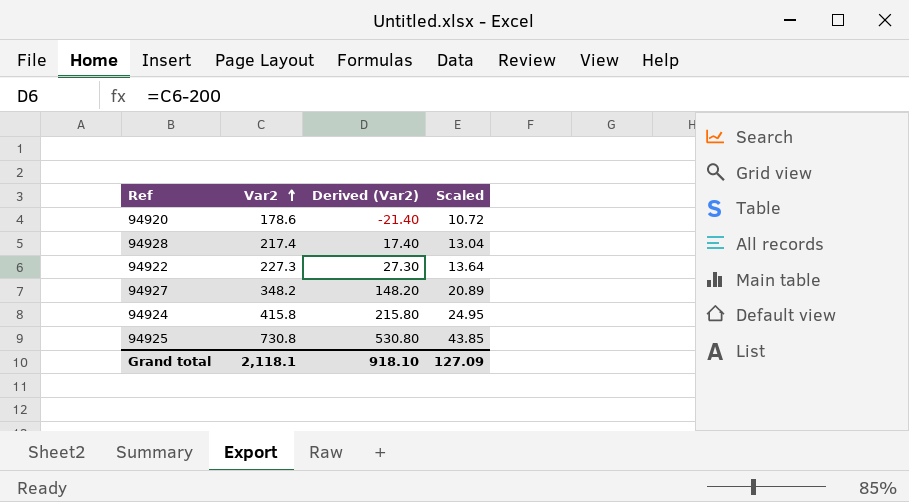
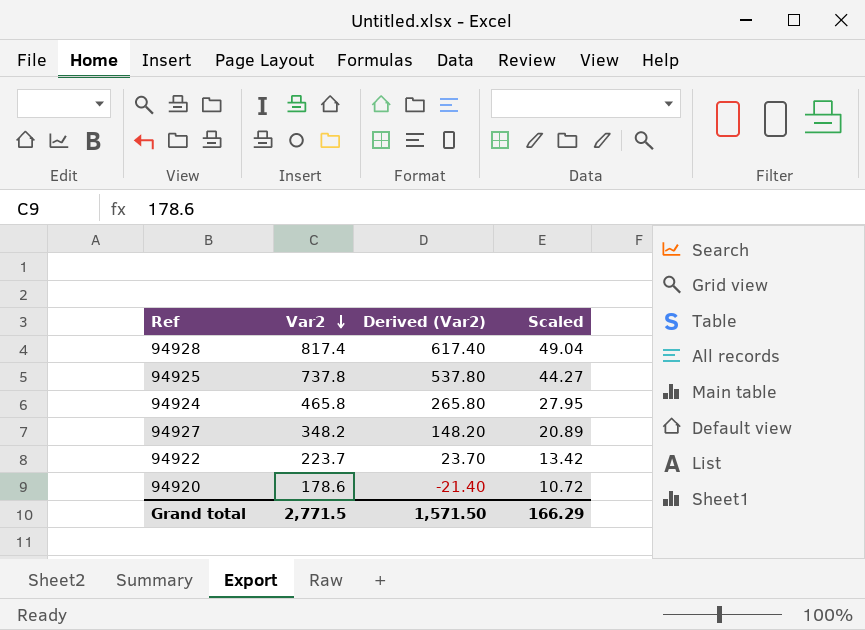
row order: Var2 ascending -> Var2 descending
94928 | Var2: 217.4 -> 817.4
94928 | Derived (Var2): 17.40 -> 617.40
94928 | Scaled: 13.04 -> 49.04
94925 | Var2: 730.8 -> 737.8
94925 | Derived (Var2): 530.80 -> 537.80
94925 | Scaled: 43.85 -> 44.27
94924 | Var2: 415.8 -> 465.8
94924 | Derived (Var2): 215.80 -> 265.80
94924 | Scaled: 24.95 -> 27.95
94922 | Var2: 227.3 -> 223.7
94922 | Derived (Var2): 27.30 -> 23.70
94922 | Scaled: 13.64 -> 13.42
Grand total | Var2: 2,118.1 -> 2,771.5
Grand total | Derived (Var2): 918.10 -> 1,571.50
Grand total | Scaled: 127.09 -> 166.29

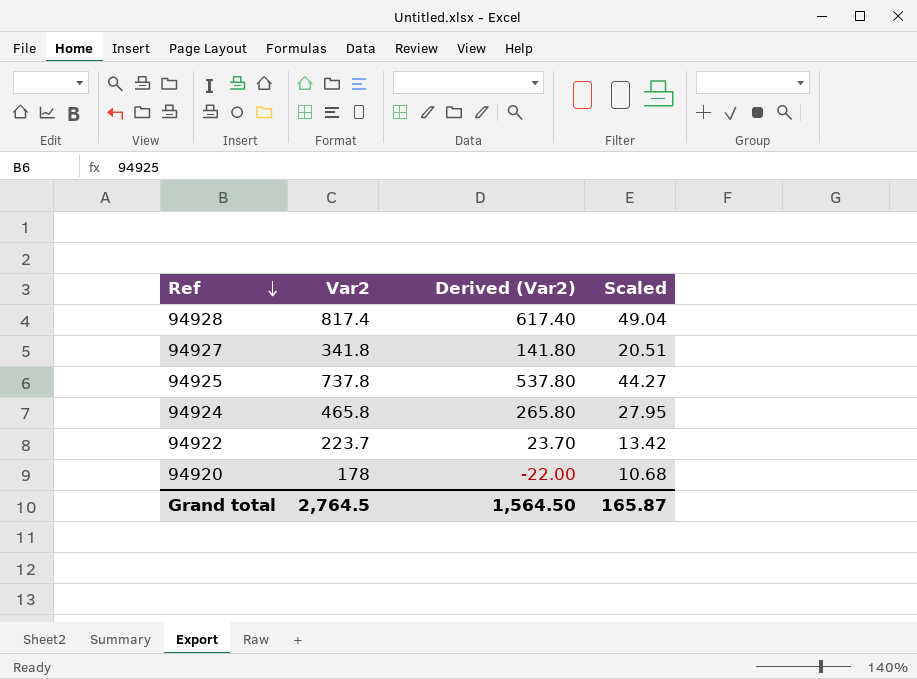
row order: Var2 descending -> Ref descending
94927 | Var2: 348.2 -> 341.8
94927 | Derived (Var2): 148.20 -> 141.80
94927 | Scaled: 20.89 -> 20.51
94920 | Var2: 178.6 -> 178
94920 | Derived (Var2): -21.40 -> -22.00
94920 | Scaled: 10.72 -> 10.68
Grand total | Var2: 2,771.5 -> 2,764.5
Grand total | Derived (Var2): 1,571.50 -> 1,564.50
Grand total | Scaled: 166.29 -> 165.87

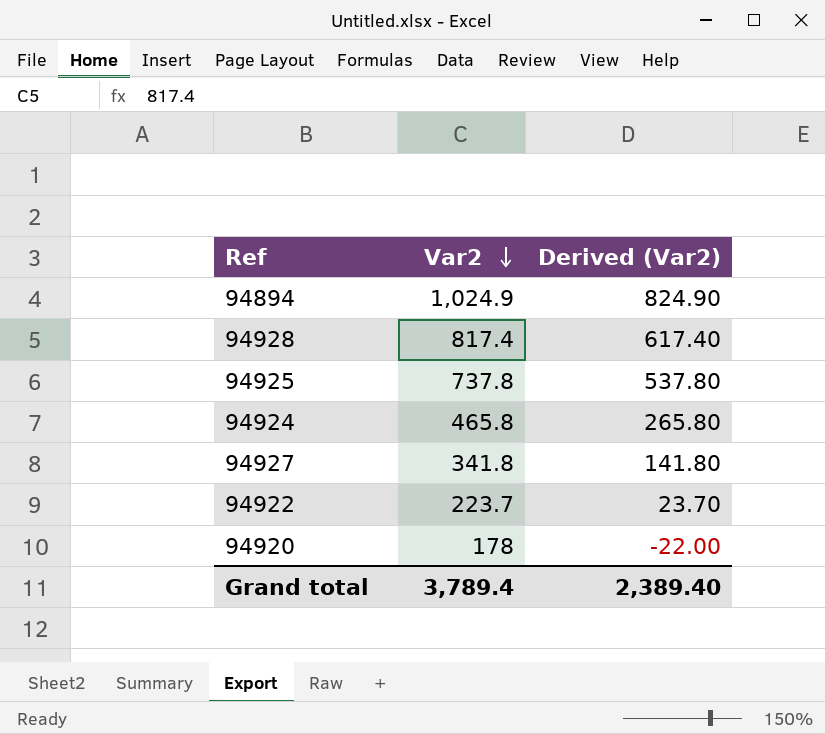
row order: Ref descending -> Var2 descending
column Scaled | formula: [Var2] * 0.06 -> none
row 94894: none -> 1,024.9 | 824.90
Grand total | Var2: 2,764.5 -> 3,789.4
Grand total | Derived (Var2): 1,564.50 -> 2,389.40

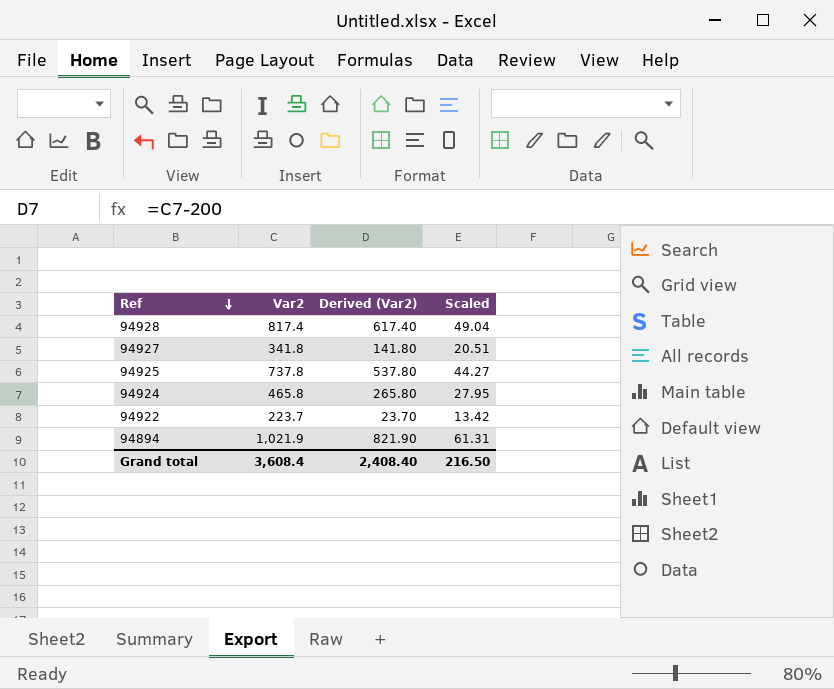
row order: Var2 descending -> Ref descending
column Scaled | formula: none -> [Var2] * 0.06
row 94920: 178 | -22.00 -> none
94894 | Var2: 1,024.9 -> 1,021.9
94894 | Derived (Var2): 824.90 -> 821.90
Grand total | Var2: 3,789.4 -> 3,608.4
Grand total | Derived (Var2): 2,389.40 -> 2,408.40

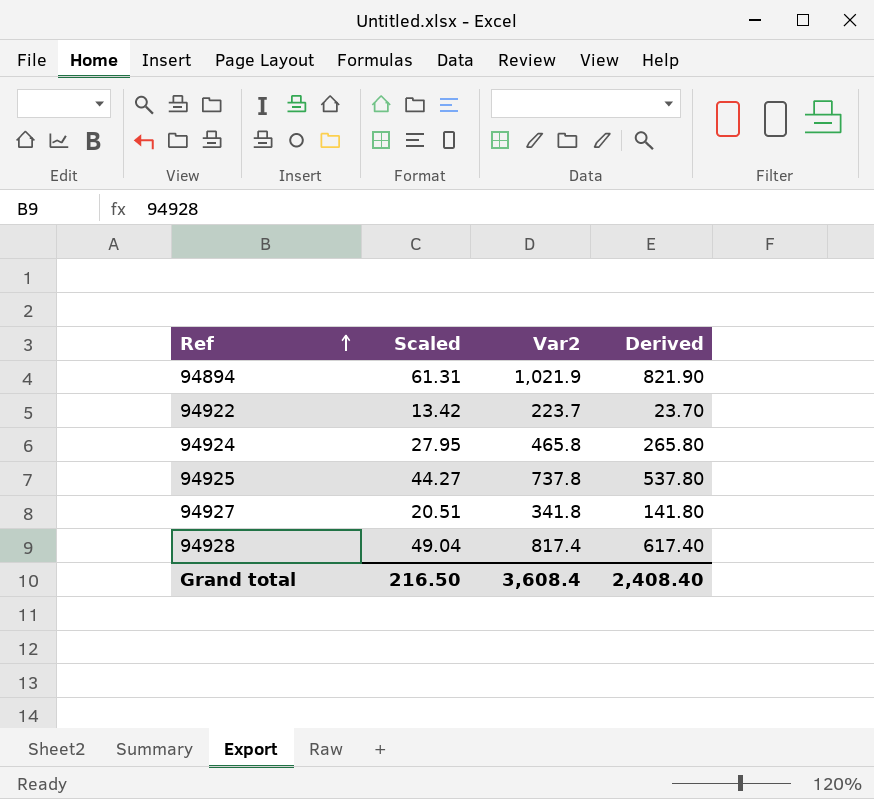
row order: Ref descending -> Ref ascending
column Scaled | position: 4 -> 2
column name: Derived (Var2) -> Derived

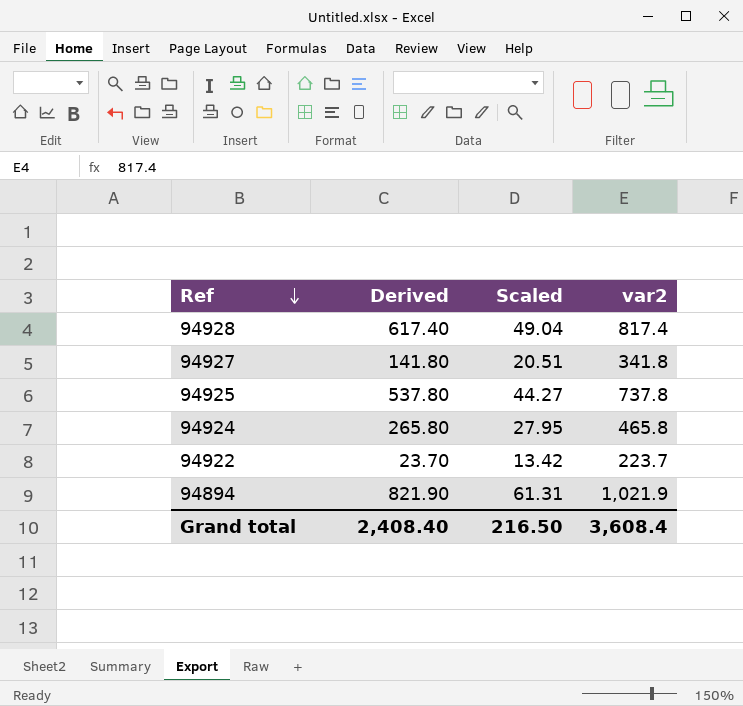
row order: Ref ascending -> Ref descending
column Derived | position: 4 -> 2
column name: Var2 -> var2

